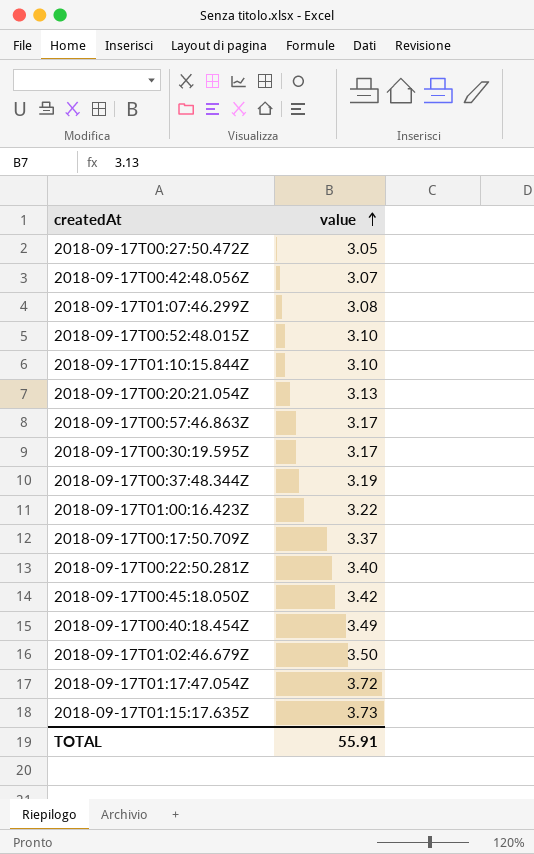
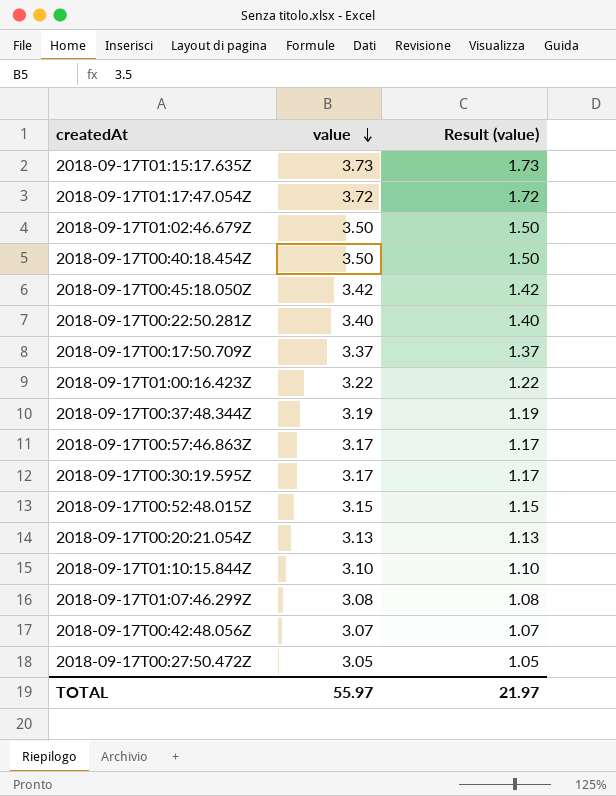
row order: value ascending -> value descending
column Result (value) | formula: none -> [value] - 2
2018-09-17T00:40:18.454Z | value: 3.49 -> 3.50
2018-09-17T00:52:48.015Z | value: 3.10 -> 3.15
TOTAL | value: 55.91 -> 55.97

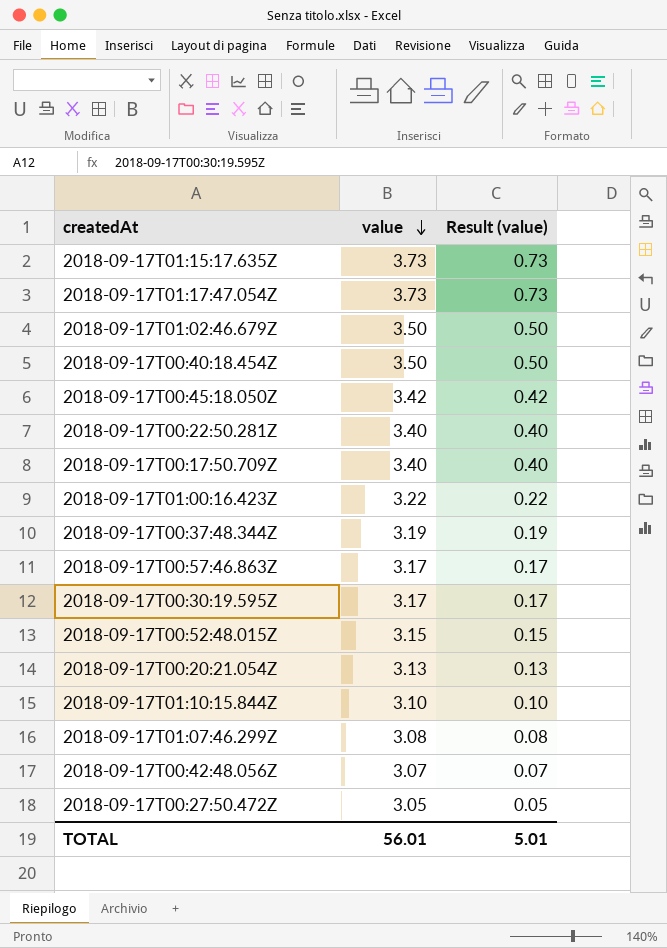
column Result (value) | formula: [value] - 2 -> [value] - 3
2018-09-17T01:17:47.054Z | value: 3.72 -> 3.73
2018-09-17T00:17:50.709Z | value: 3.37 -> 3.40
TOTAL | value: 55.97 -> 56.01
TOTAL | Result (value): 21.97 -> 5.01

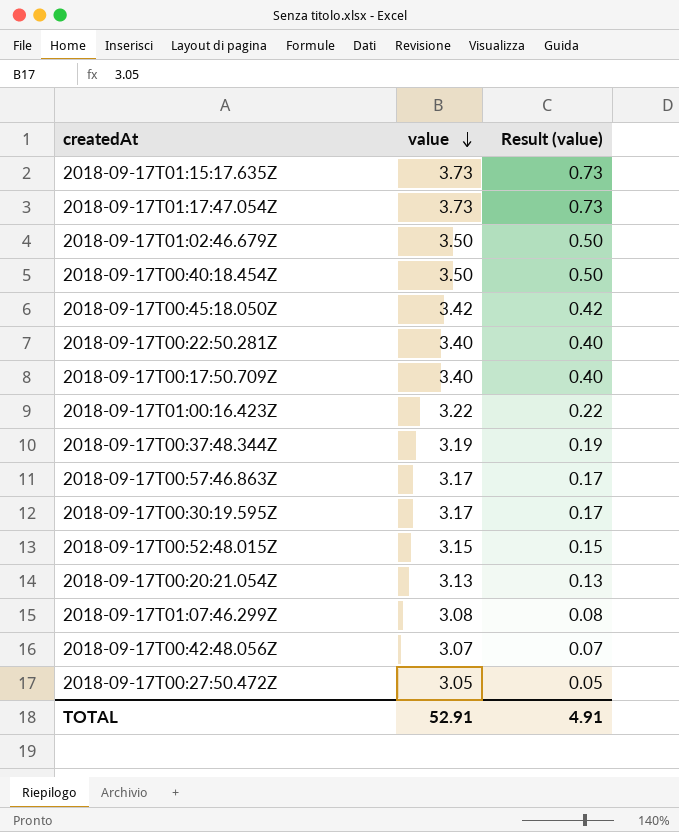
row 2018-09-17T01:10:15.844Z: 3.10 | 0.10 -> none
TOTAL | value: 56.01 -> 52.91
TOTAL | Result (value): 5.01 -> 4.91

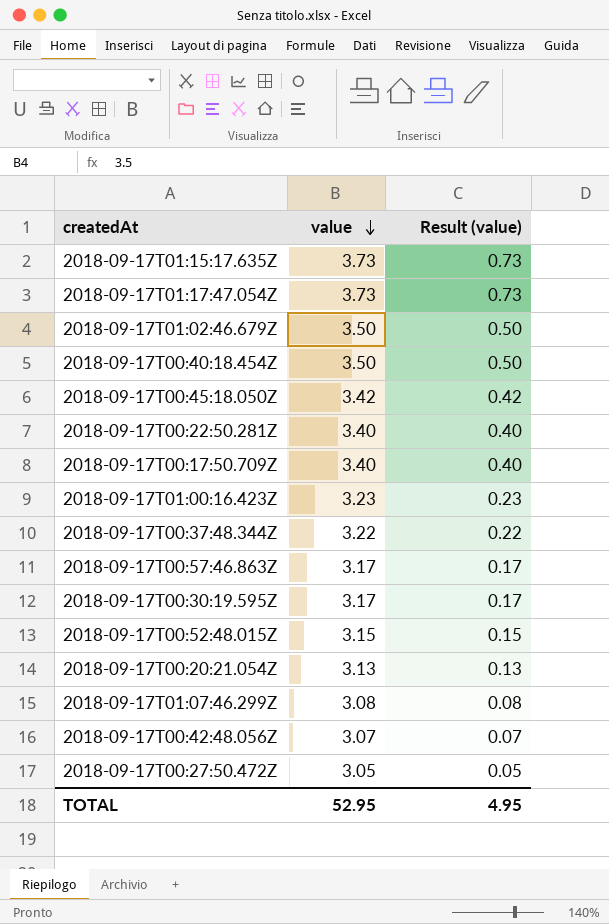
2018-09-17T01:00:16.423Z | value: 3.22 -> 3.23
2018-09-17T01:00:16.423Z | Result (value): 0.22 -> 0.23
2018-09-17T00:37:48.344Z | value: 3.19 -> 3.22
2018-09-17T00:37:48.344Z | Result (value): 0.19 -> 0.22
TOTAL | value: 52.91 -> 52.95
TOTAL | Result (value): 4.91 -> 4.95

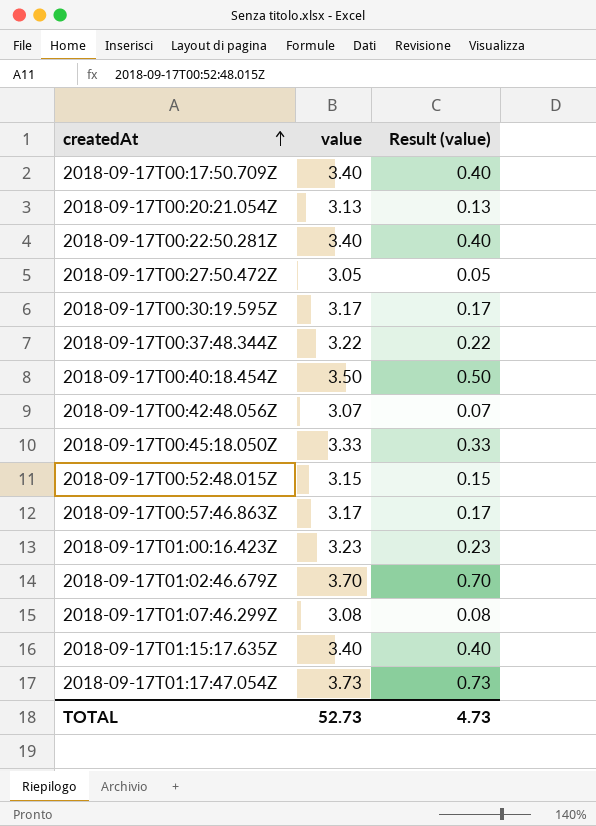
row order: value descending -> createdAt ascending
2018-09-17T00:45:18.050Z | value: 3.42 -> 3.33
2018-09-17T00:45:18.050Z | Result (value): 0.42 -> 0.33
2018-09-17T01:02:46.679Z | value: 3.50 -> 3.70
2018-09-17T01:02:46.679Z | Result (value): 0.50 -> 0.70
2018-09-17T01:15:17.635Z | value: 3.73 -> 3.40
2018-09-17T01:15:17.635Z | Result (value): 0.73 -> 0.40
TOTAL | value: 52.95 -> 52.73
TOTAL | Result (value): 4.95 -> 4.73

